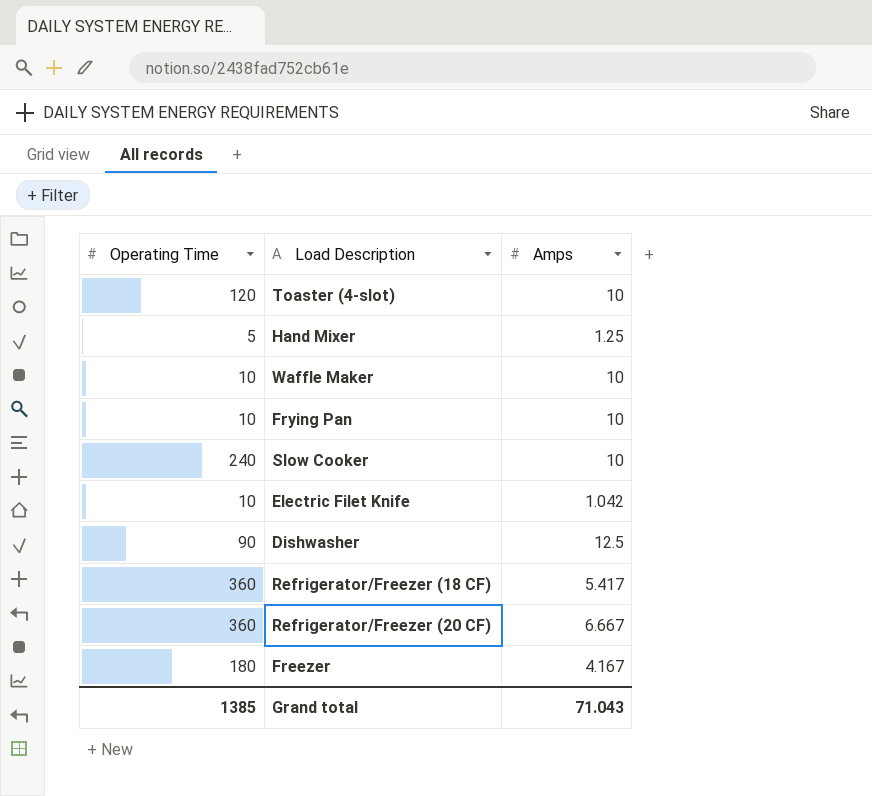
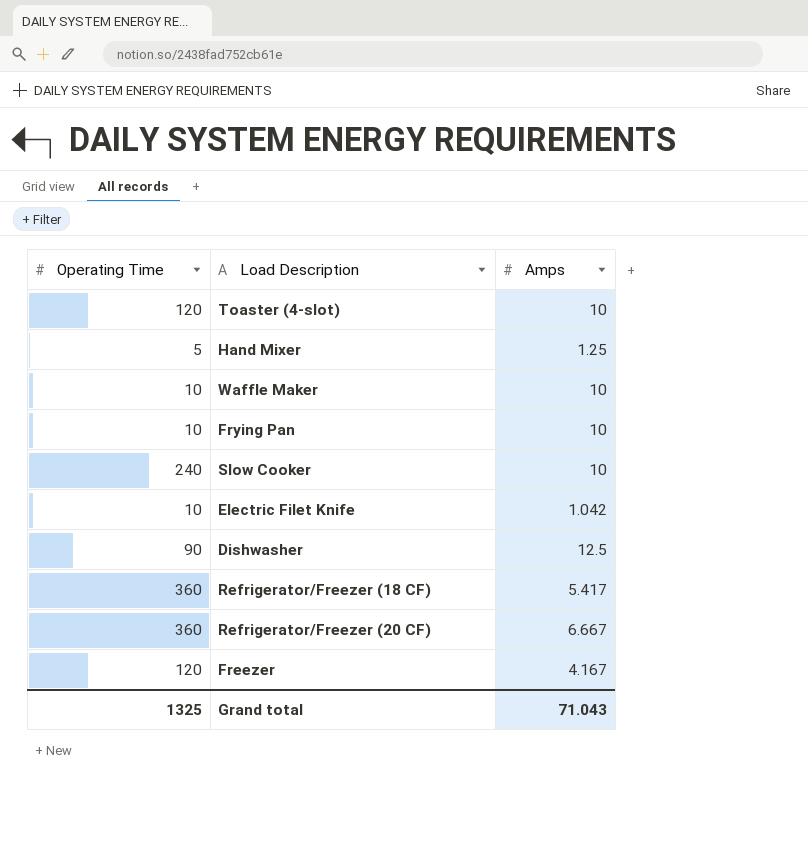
Freezer | Operating Time: 180 -> 120
Grand total | Operating Time: 1385 -> 1325

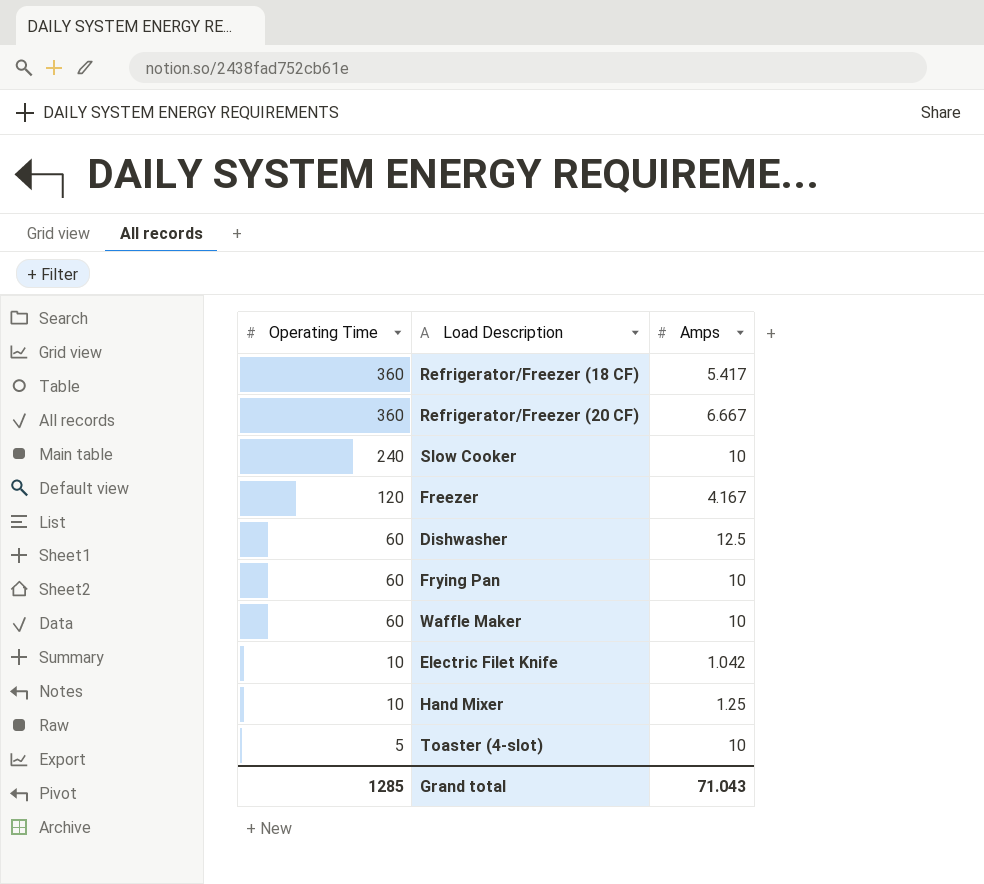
row order: none -> Operating Time descending
Dishwasher | Operating Time: 90 -> 60
Frying Pan | Operating Time: 10 -> 60
Waffle Maker | Operating Time: 10 -> 60
Hand Mixer | Operating Time: 5 -> 10
Toaster (4-slot) | Operating Time: 120 -> 5
Grand total | Operating Time: 1325 -> 1285

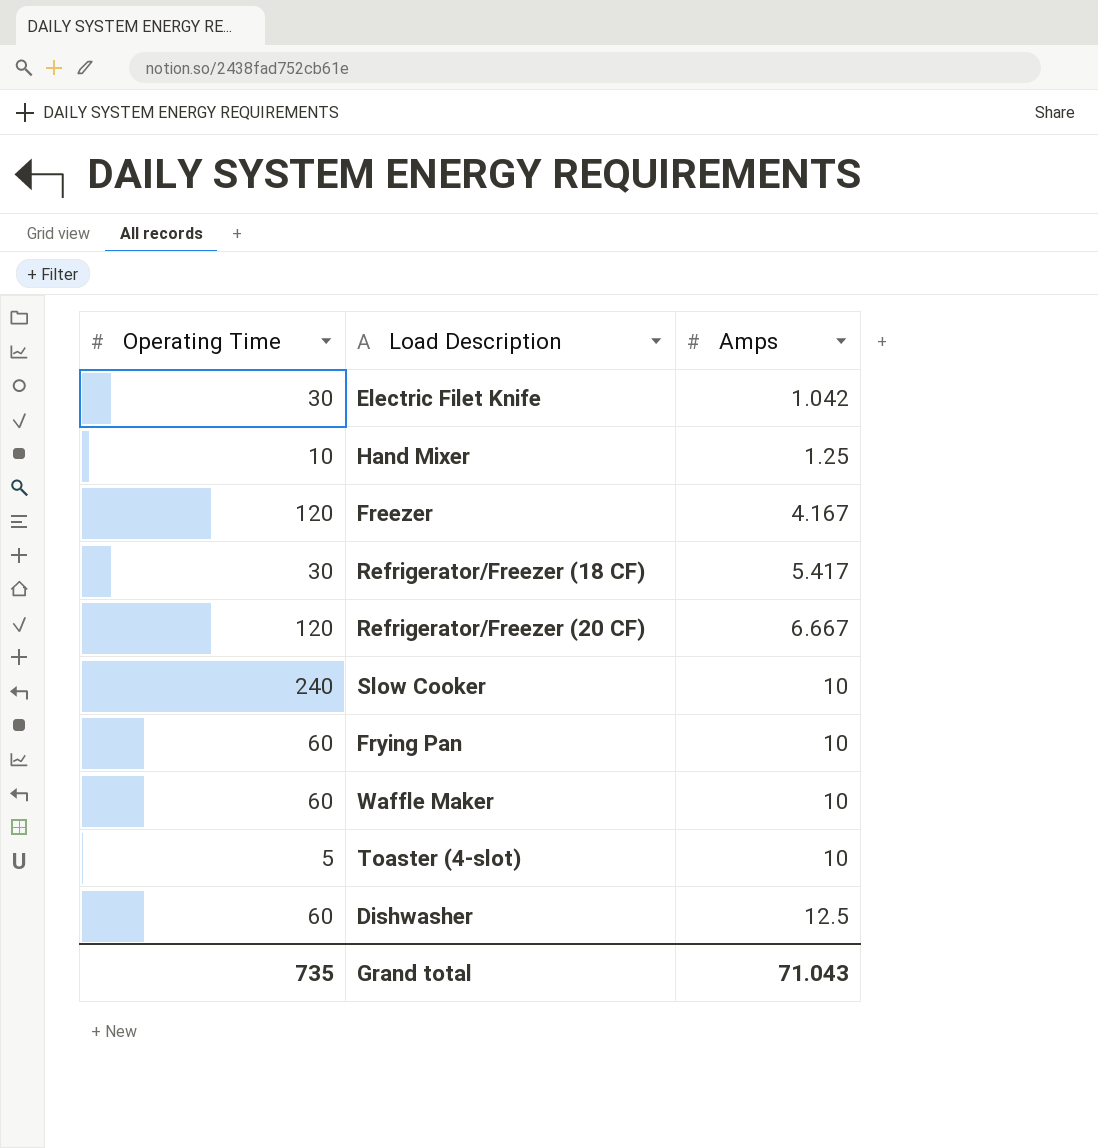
row order: Operating Time descending -> Amps ascending
Electric Filet Knife | Operating Time: 10 -> 30
Refrigerator/Freezer (18 CF) | Operating Time: 360 -> 30
Refrigerator/Freezer (20 CF) | Operating Time: 360 -> 120
Grand total | Operating Time: 1285 -> 735

